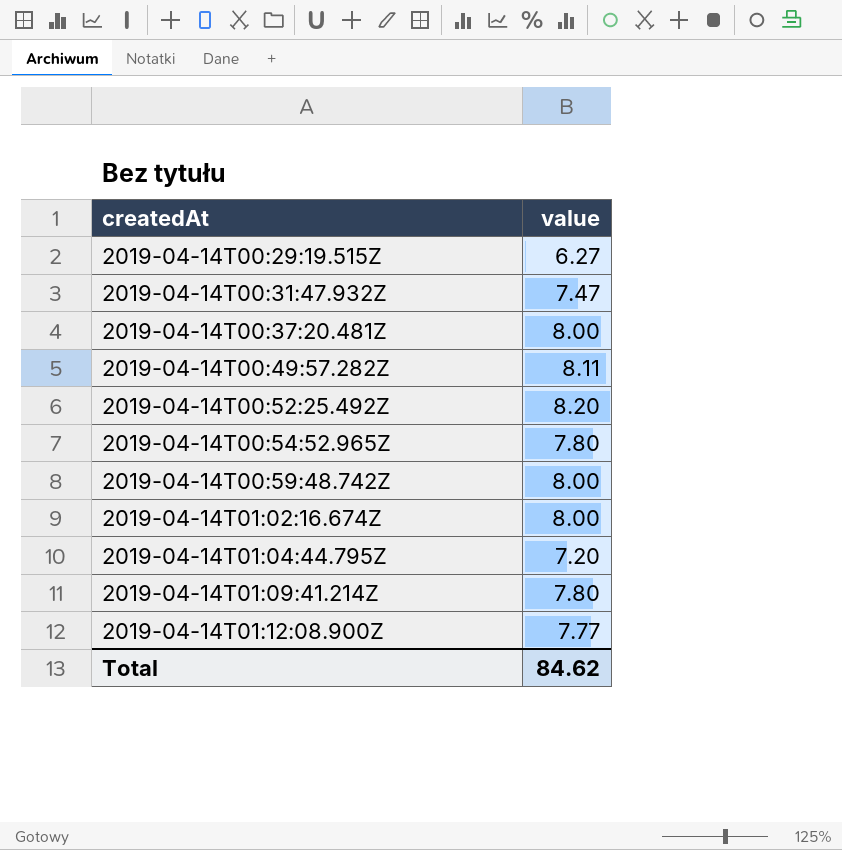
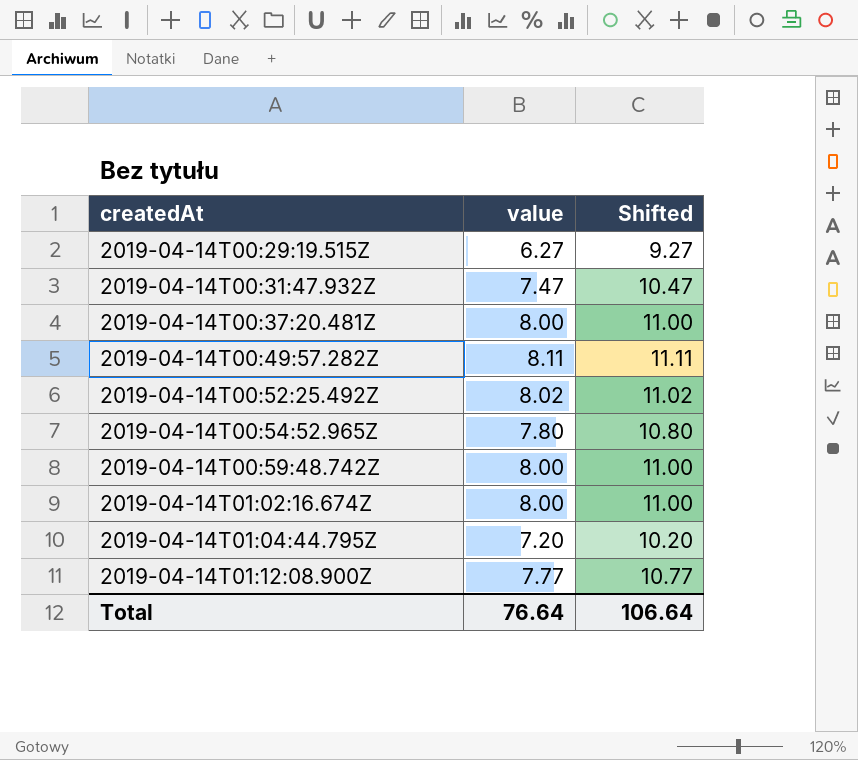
column Shifted | formula: none -> [value] + 3
row 2019-04-14T01:09:41.214Z: 7.80 -> none
2019-04-14T00:52:25.492Z | value: 8.20 -> 8.02
Total | value: 84.62 -> 76.64

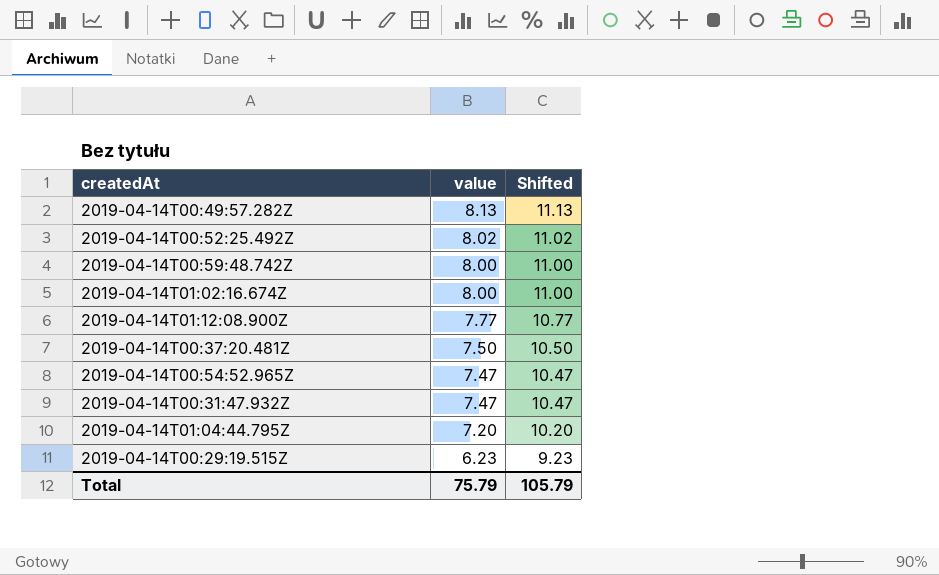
row order: createdAt ascending -> value descending
2019-04-14T00:49:57.282Z | value: 8.11 -> 8.13
2019-04-14T00:49:57.282Z | Shifted: 11.11 -> 11.13
2019-04-14T00:37:20.481Z | value: 8.00 -> 7.50
2019-04-14T00:37:20.481Z | Shifted: 11.00 -> 10.50
2019-04-14T00:54:52.965Z | value: 7.80 -> 7.47
2019-04-14T00:54:52.965Z | Shifted: 10.80 -> 10.47
2019-04-14T00:29:19.515Z | value: 6.27 -> 6.23
2019-04-14T00:29:19.515Z | Shifted: 9.27 -> 9.23
Total | value: 76.64 -> 75.79
Total | Shifted: 106.64 -> 105.79

